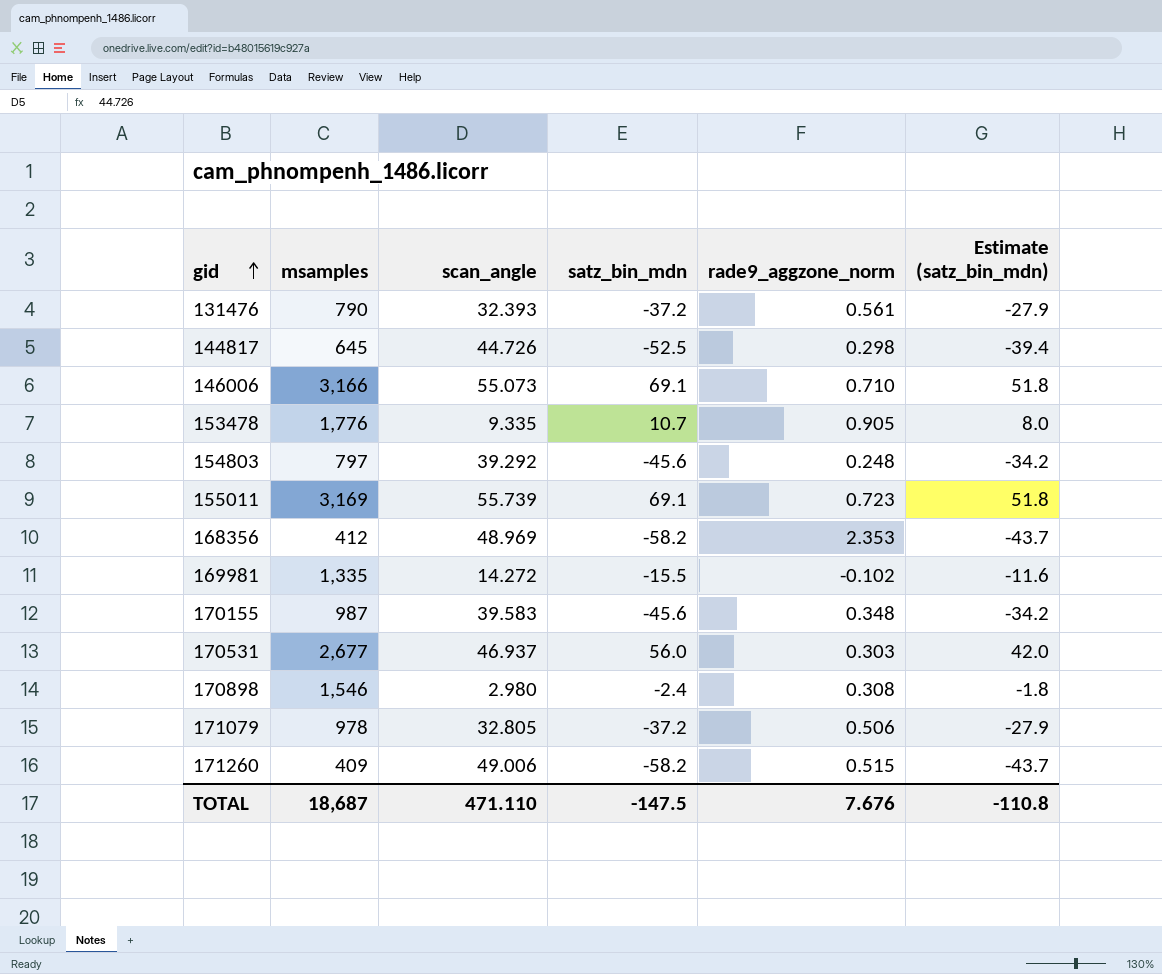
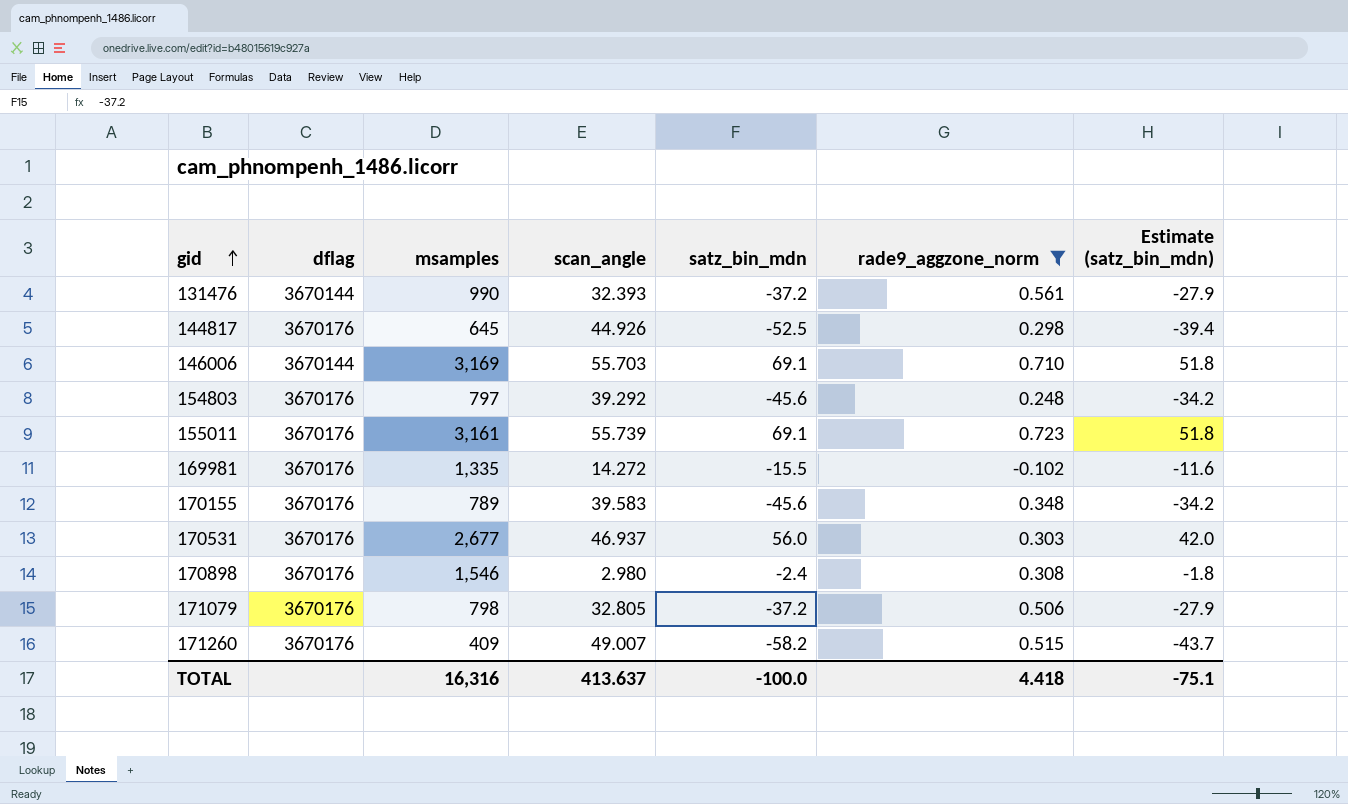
filter: none -> rade9_aggzone_norm <= 0.723
column dflag | position: none -> 2
131476 | msamples: 790 -> 990
144817 | scan_angle: 44.726 -> 44.926
146006 | msamples: 3,166 -> 3,169
146006 | scan_angle: 55.073 -> 55.703
155011 | msamples: 3,169 -> 3,161
170155 | msamples: 987 -> 789
171079 | msamples: 978 -> 798
171260 | scan_angle: 49.006 -> 49.007
TOTAL | msamples: 18,687 -> 16,316
TOTAL | scan_angle: 471.110 -> 413.637
TOTAL | satz_bin_mdn: -147.5 -> -100.0
TOTAL | rade9_aggzone_norm: 7.676 -> 4.418
TOTAL | Estimate (satz_bin_mdn): -110.8 -> -75.1

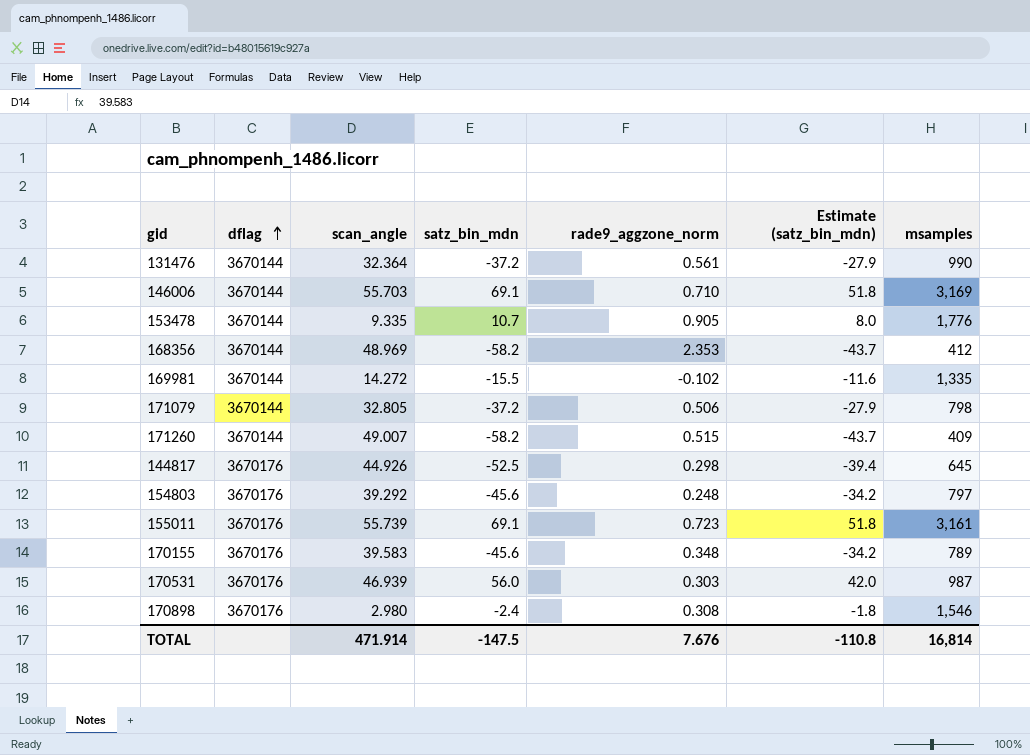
filter: rade9_aggzone_norm <= 0.723 -> none
row order: gid ascending -> dflag ascending
column msamples | position: 3 -> 7
131476 | scan_angle: 32.393 -> 32.364
169981 | dflag: 3670176 -> 3670144
171079 | dflag: 3670176 -> 3670144
171260 | dflag: 3670176 -> 3670144
170531 | scan_angle: 46.937 -> 46.939
170531 | msamples: 2,677 -> 987
TOTAL | scan_angle: 413.637 -> 471.914
TOTAL | satz_bin_mdn: -100.0 -> -147.5
TOTAL | rade9_aggzone_norm: 4.418 -> 7.676
TOTAL | Estimate (satz_bin_mdn): -75.1 -> -110.8
TOTAL | msamples: 16,316 -> 16,814

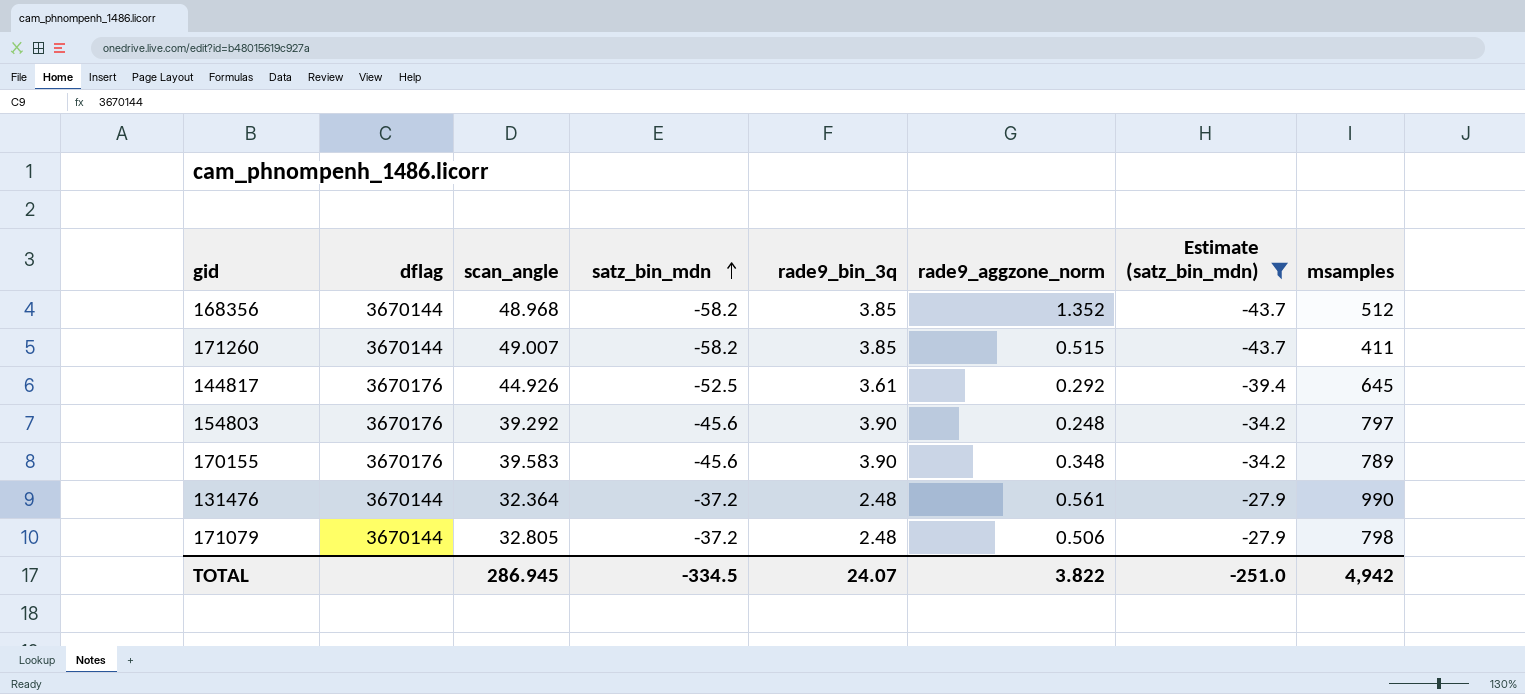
filter: none -> Estimate (satz_bin_mdn) <= -27.9
row order: dflag ascending -> satz_bin_mdn ascending
column rade9_bin_3q | position: none -> 5
168356 | scan_angle: 48.969 -> 48.968
168356 | rade9_aggzone_norm: 2.353 -> 1.352
168356 | msamples: 412 -> 512
171260 | msamples: 409 -> 411
144817 | rade9_aggzone_norm: 0.298 -> 0.292
TOTAL | scan_angle: 471.914 -> 286.945
TOTAL | satz_bin_mdn: -147.5 -> -334.5
TOTAL | rade9_aggzone_norm: 7.676 -> 3.822
TOTAL | Estimate (satz_bin_mdn): -110.8 -> -251.0
TOTAL | msamples: 16,814 -> 4,942

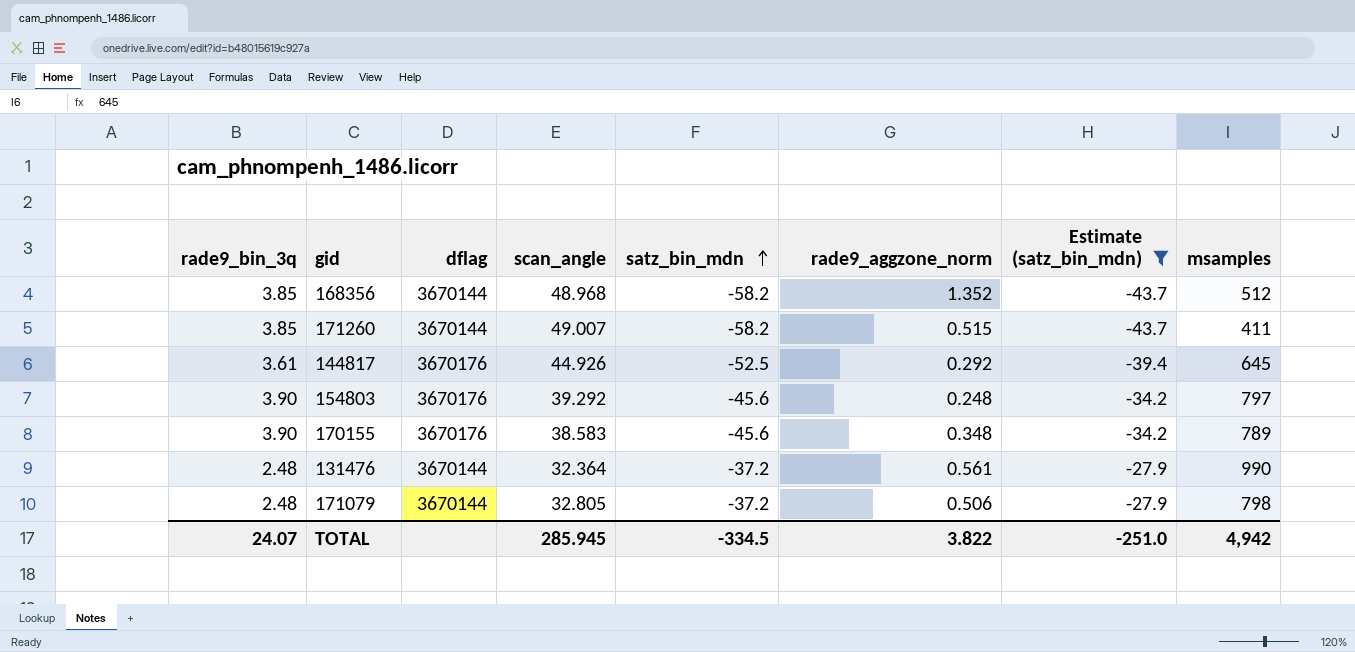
column rade9_bin_3q | position: 5 -> 1
170155 | scan_angle: 39.583 -> 38.583
TOTAL | scan_angle: 286.945 -> 285.945

